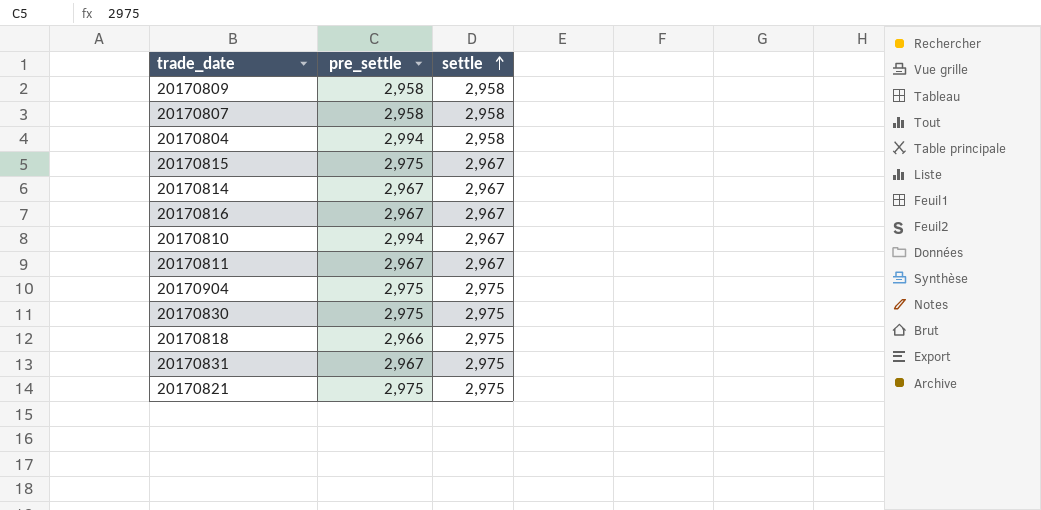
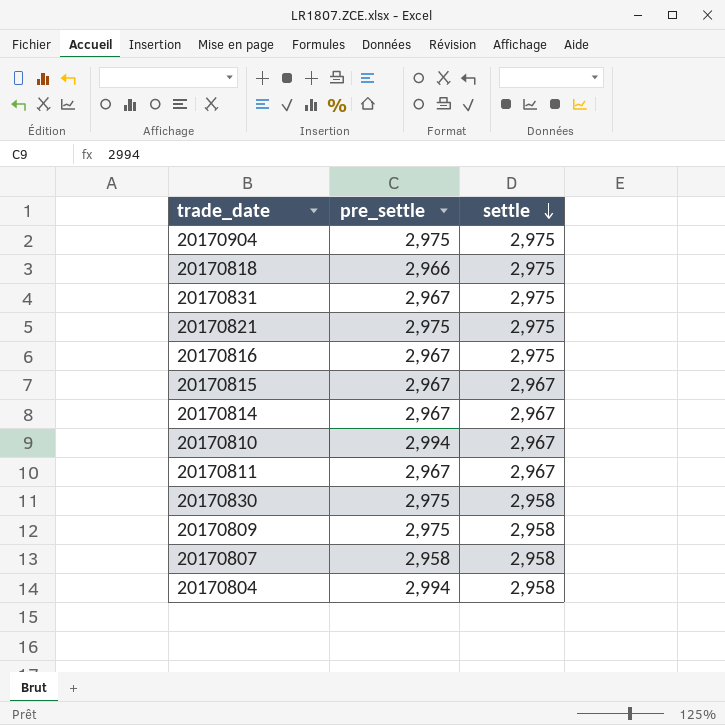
row order: settle ascending -> settle descending
20170816 | settle: 2,967 -> 2,975
20170815 | pre_settle: 2,975 -> 2,967
20170830 | settle: 2,975 -> 2,958
20170809 | pre_settle: 2,958 -> 2,975

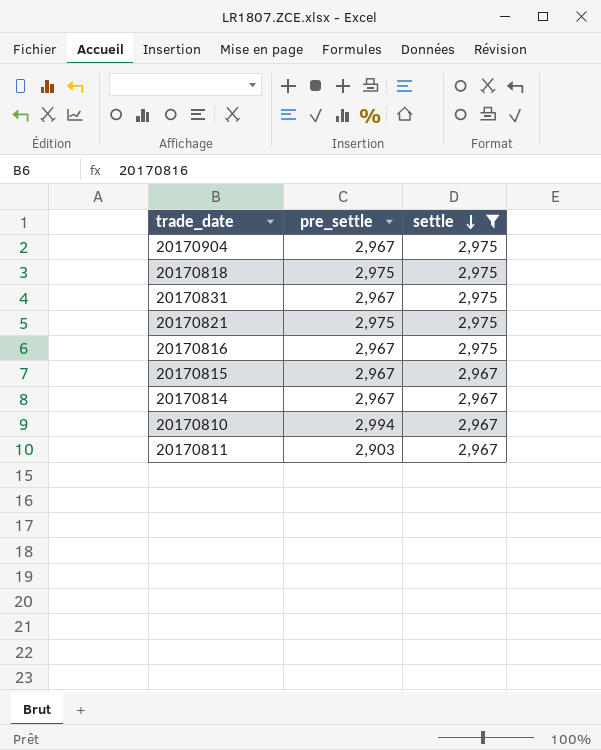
filter: none -> settle != 2,958
20170904 | pre_settle: 2,975 -> 2,967
20170818 | pre_settle: 2,966 -> 2,975
20170811 | pre_settle: 2,967 -> 2,903

